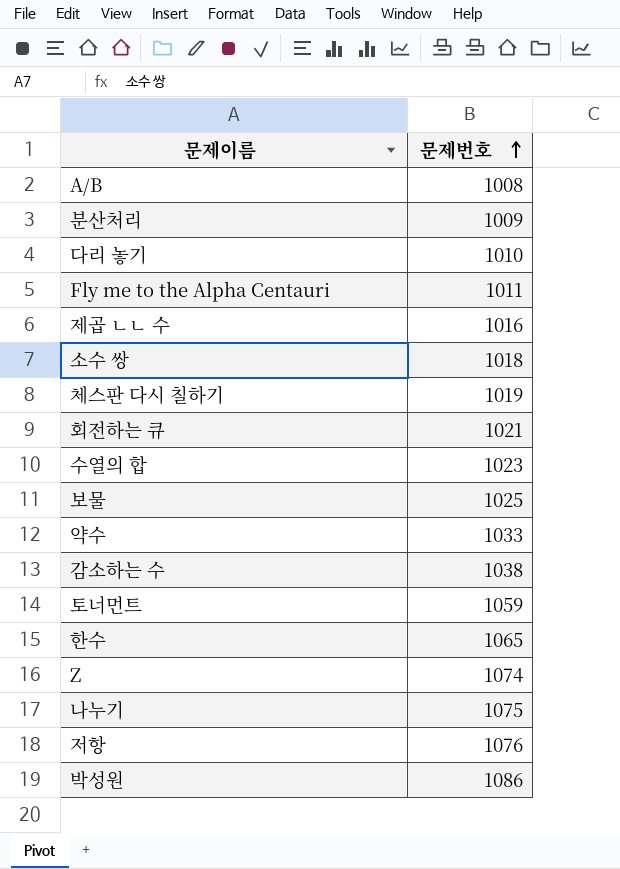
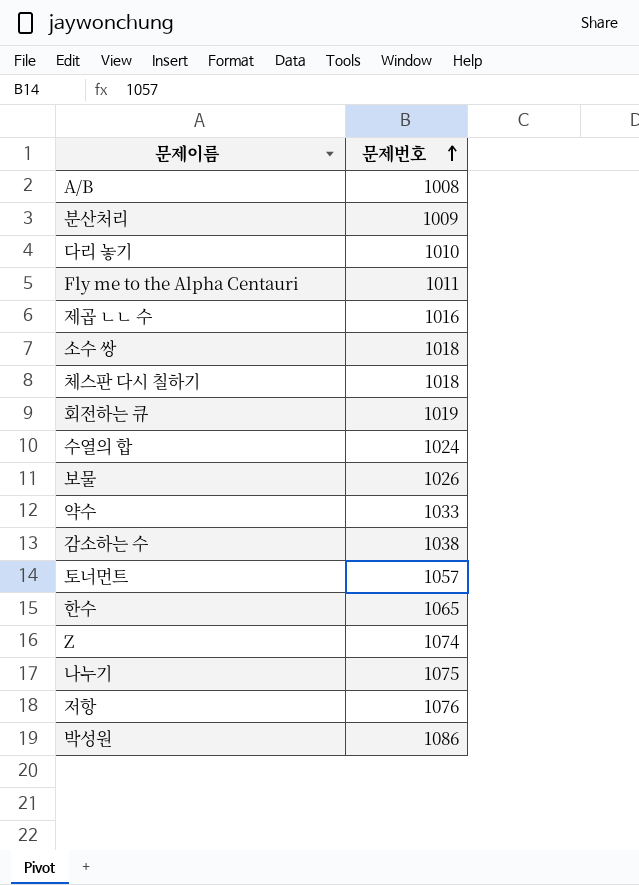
체스판 다시 칠하기 | 문제번호: 1019 -> 1018
회전하는 큐 | 문제번호: 1021 -> 1019
수열의 합 | 문제번호: 1023 -> 1024
보물 | 문제번호: 1025 -> 1026
토너먼트 | 문제번호: 1059 -> 1057

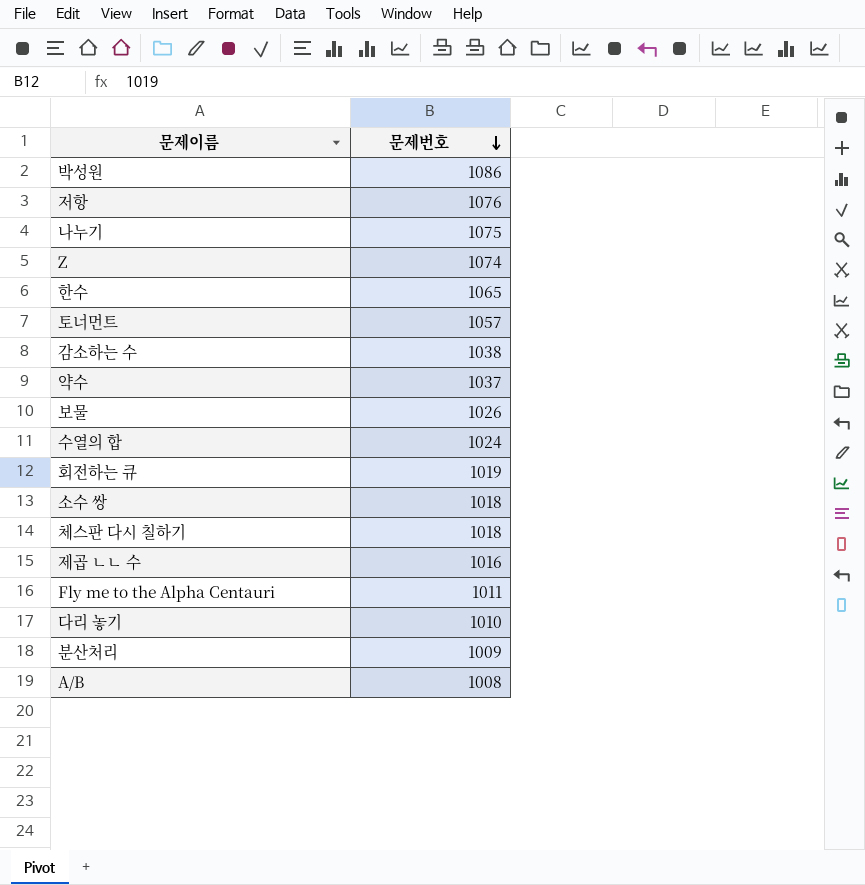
row order: 문제번호 ascending -> 문제번호 descending
약수 | 문제번호: 1033 -> 1037

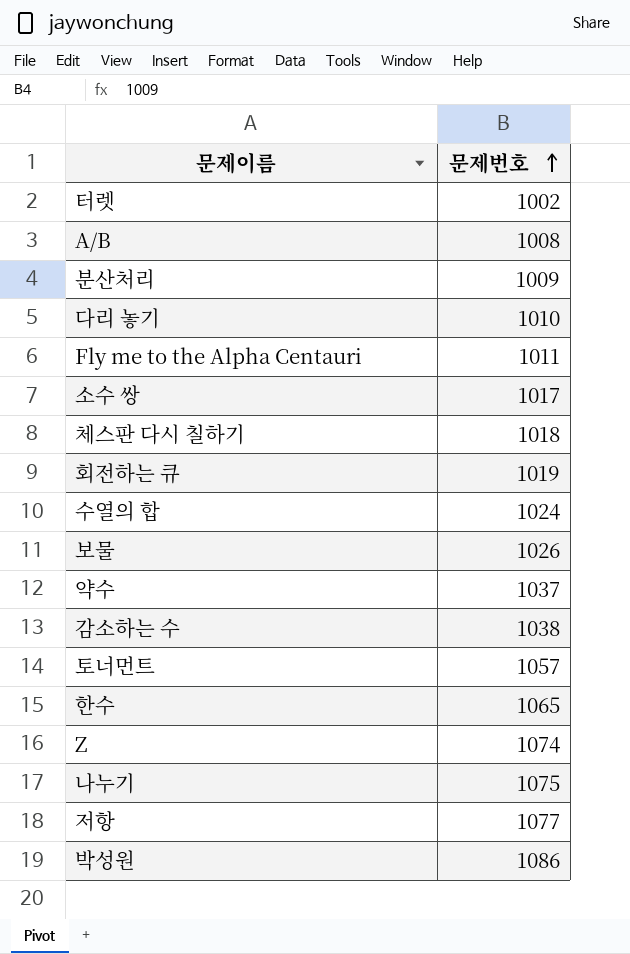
row order: 문제번호 descending -> 문제번호 ascending
row 제곱 ㄴㄴ 수: 1016 -> none
row 터렛: none -> 1002
소수 쌍 | 문제번호: 1018 -> 1017
저항 | 문제번호: 1076 -> 1077

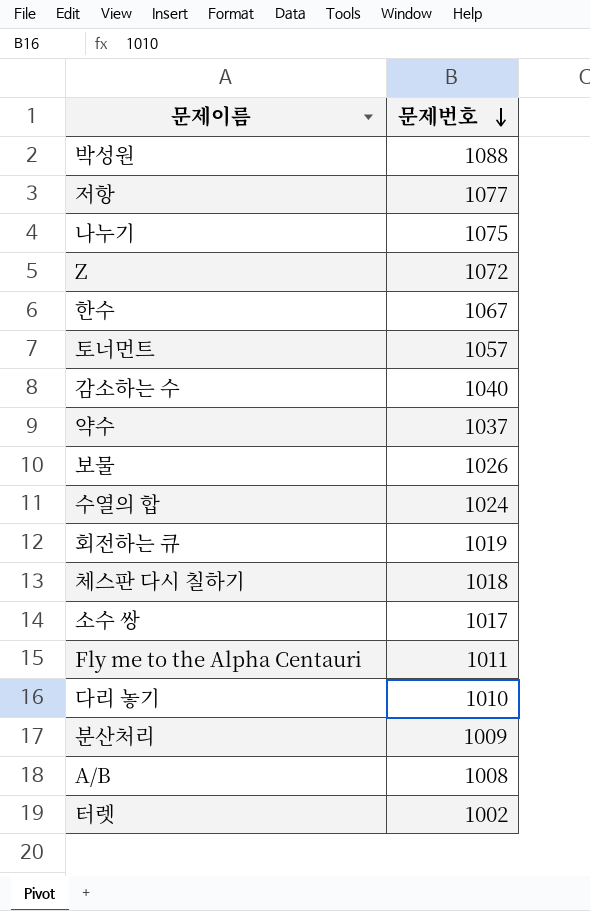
row order: 문제번호 ascending -> 문제번호 descending
박성원 | 문제번호: 1086 -> 1088
Z | 문제번호: 1074 -> 1072
한수 | 문제번호: 1065 -> 1067
감소하는 수 | 문제번호: 1038 -> 1040

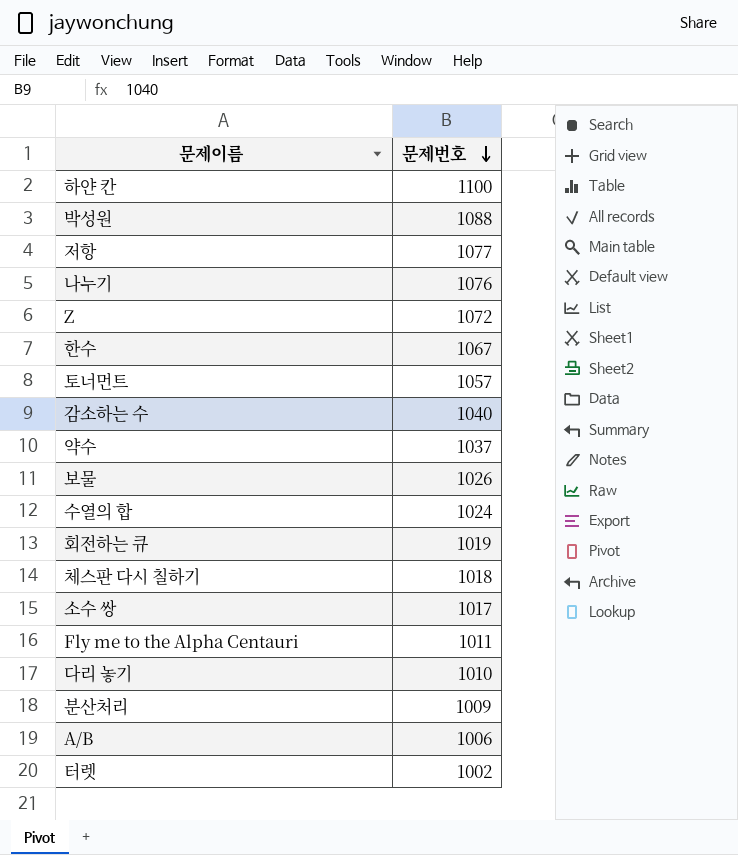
row 하얀 칸: none -> 1100
나누기 | 문제번호: 1075 -> 1076
A/B | 문제번호: 1008 -> 1006

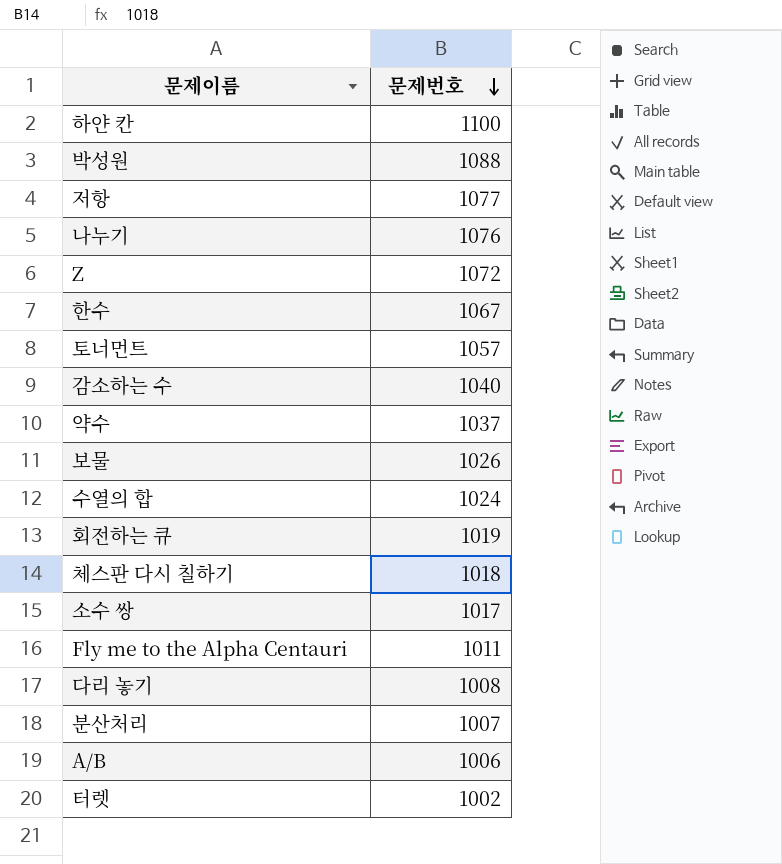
다리 놓기 | 문제번호: 1010 -> 1008
분산처리 | 문제번호: 1009 -> 1007

